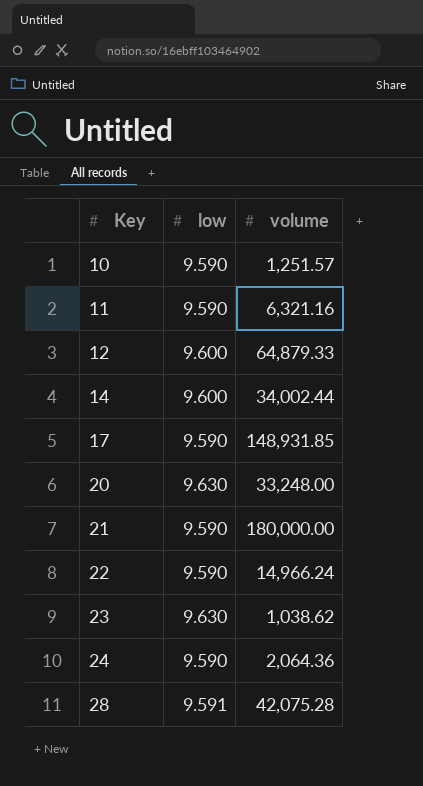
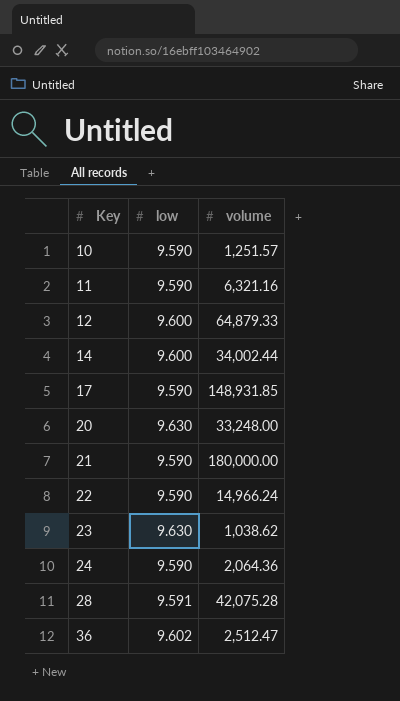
row 36: none -> 9.602 | 2,512.47

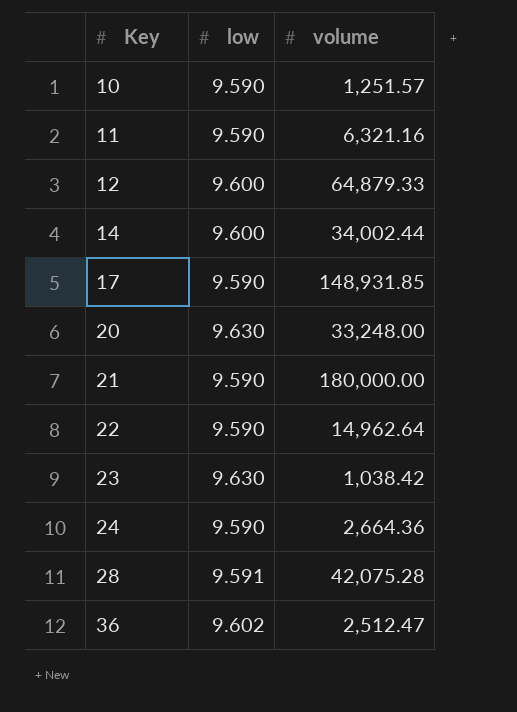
22 | volume: 14,966.24 -> 14,962.64
23 | volume: 1,038.62 -> 1,038.42
24 | volume: 2,064.36 -> 2,664.36

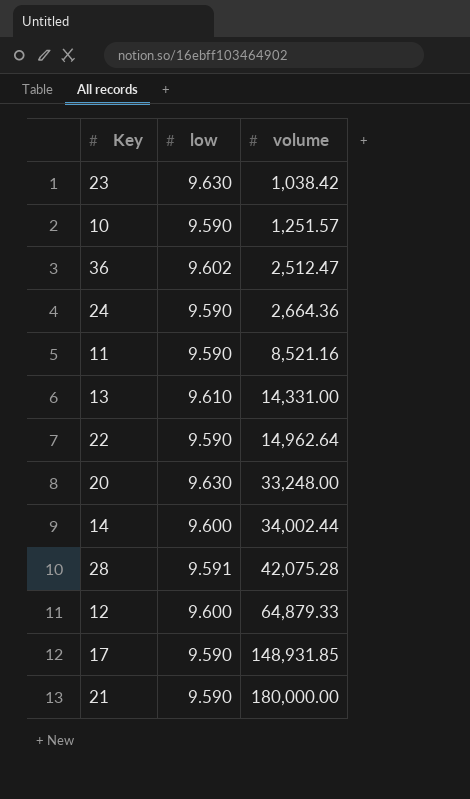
row order: Key ascending -> volume ascending
11 | volume: 6,321.16 -> 8,521.16
row 13: none -> 9.610 | 14,331.00

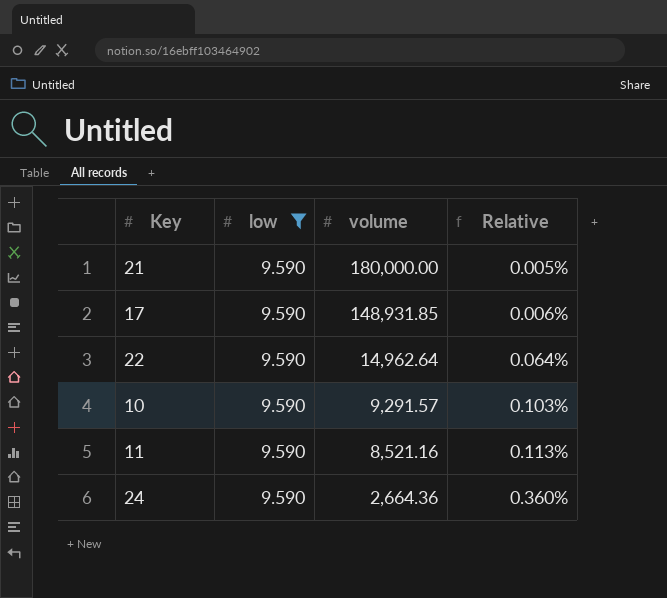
filter: none -> low = 9.590
row order: volume ascending -> volume descending
column Relative | formula: none -> [low] / [volume]
10 | volume: 1,251.57 -> 9,291.57

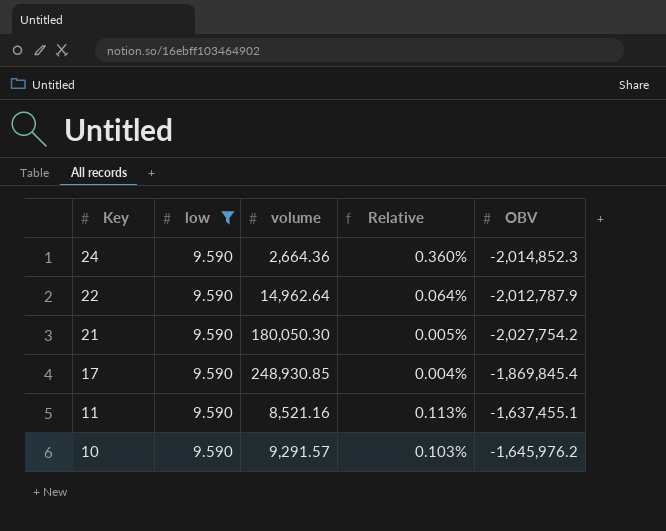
row order: volume descending -> Key descending
column OBV | position: none -> 5
21 | volume: 180,000.00 -> 180,050.30
17 | volume: 148,931.85 -> 248,930.85
17 | Relative: 0.006% -> 0.004%

